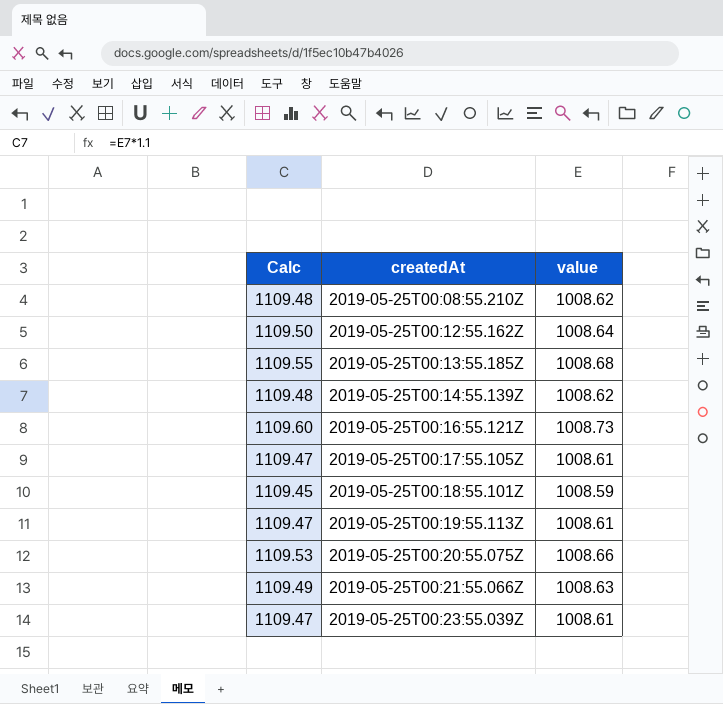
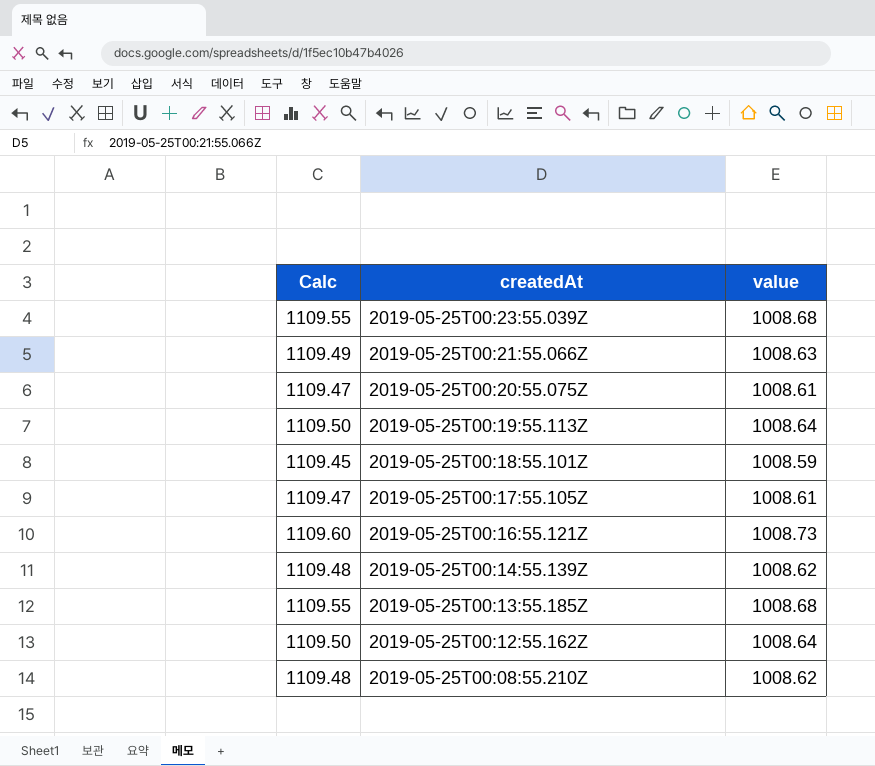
row order: createdAt ascending -> createdAt descending
2019-05-25T00:23:55.039Z | Calc: 1109.47 -> 1109.55
2019-05-25T00:23:55.039Z | value: 1008.61 -> 1008.68
2019-05-25T00:20:55.075Z | Calc: 1109.53 -> 1109.47
2019-05-25T00:20:55.075Z | value: 1008.66 -> 1008.61
2019-05-25T00:19:55.113Z | Calc: 1109.47 -> 1109.50
2019-05-25T00:19:55.113Z | value: 1008.61 -> 1008.64

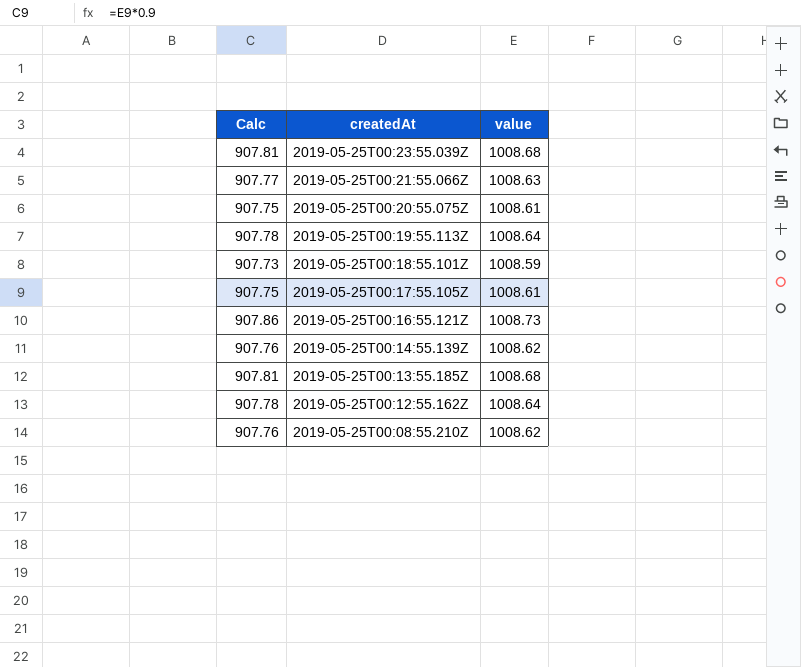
column Calc | formula: [value] * 1.1 -> [value] * 0.9

